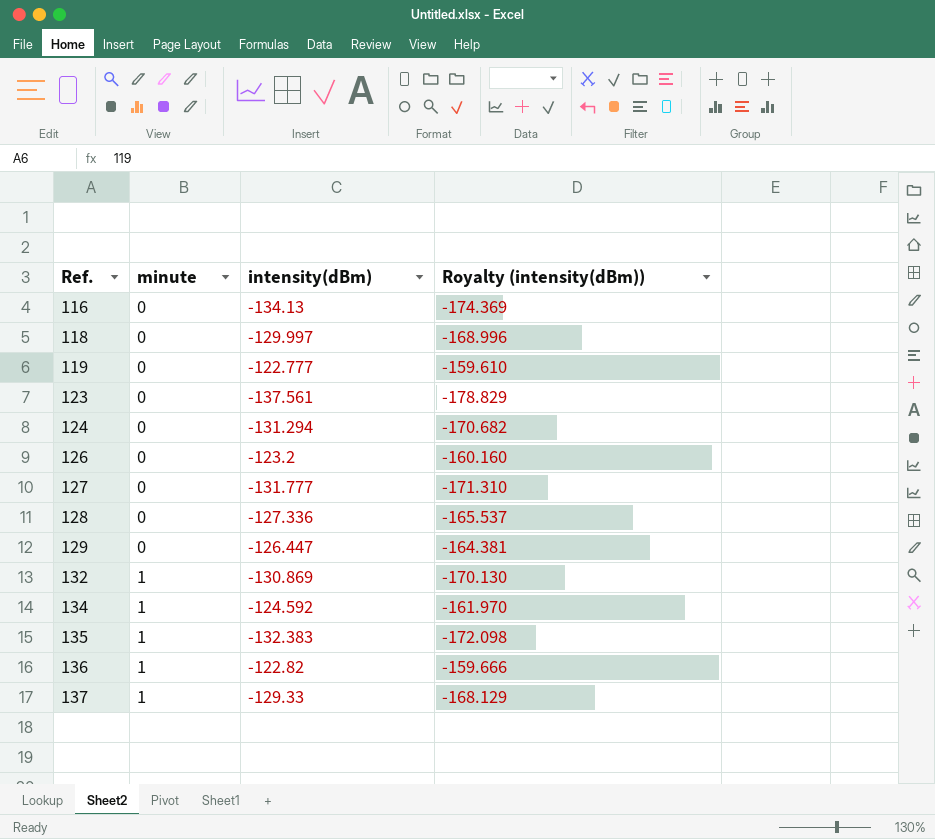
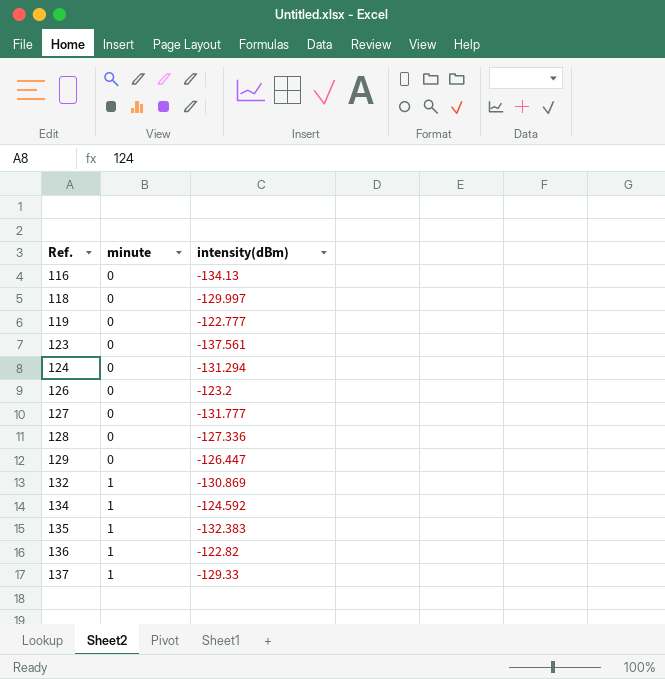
column Royalty (intensity(dBm)) | formula: [intensity(dBm)] * 1.3 -> none

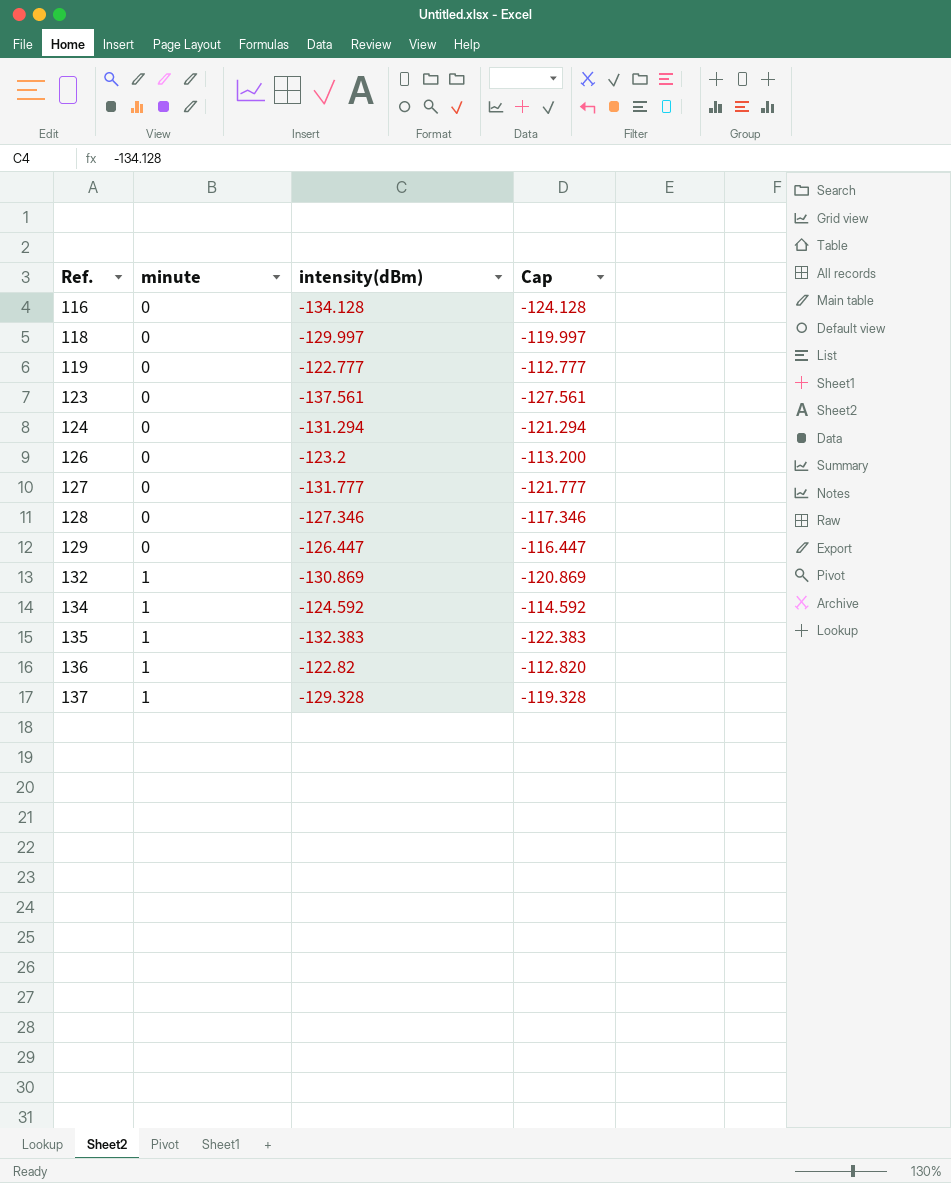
column Cap | formula: none -> [intensity(dBm)] + 10
116 | intensity(dBm): -134.13 -> -134.128
128 | intensity(dBm): -127.336 -> -127.346
137 | intensity(dBm): -129.33 -> -129.328

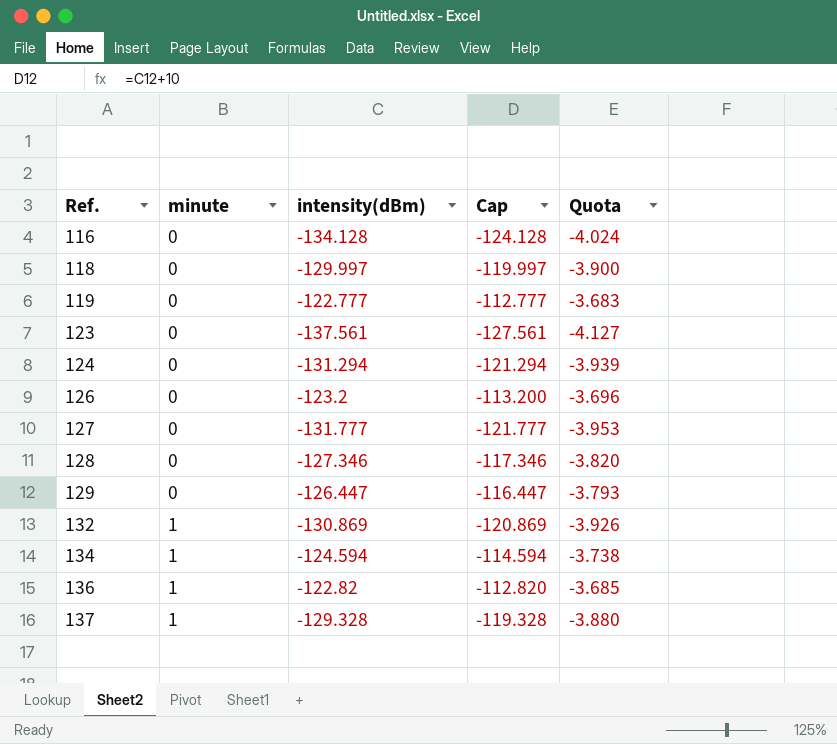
column Quota | formula: none -> [intensity(dBm)] * 0.03
row 135: 1 | -132.383 | -122.383 -> none
134 | intensity(dBm): -124.592 -> -124.594
134 | Cap: -114.592 -> -114.594

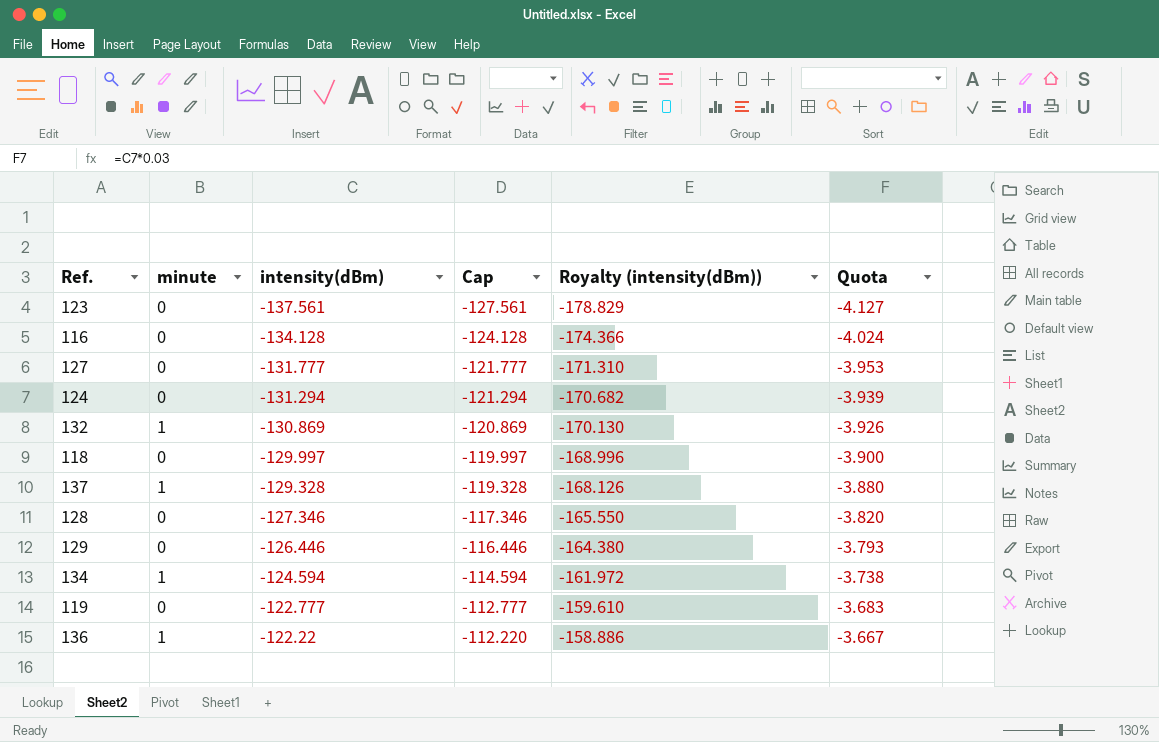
row order: Ref. ascending -> intensity(dBm) ascending
column Royalty (intensity(dBm)) | formula: none -> [intensity(dBm)] * 1.3
row 126: 0 | -123.2 | -113.200 | -3.696 -> none
129 | intensity(dBm): -126.447 -> -126.446
129 | Cap: -116.447 -> -116.446
136 | intensity(dBm): -122.82 -> -122.22
136 | Cap: -112.820 -> -112.220
136 | Quota: -3.685 -> -3.667

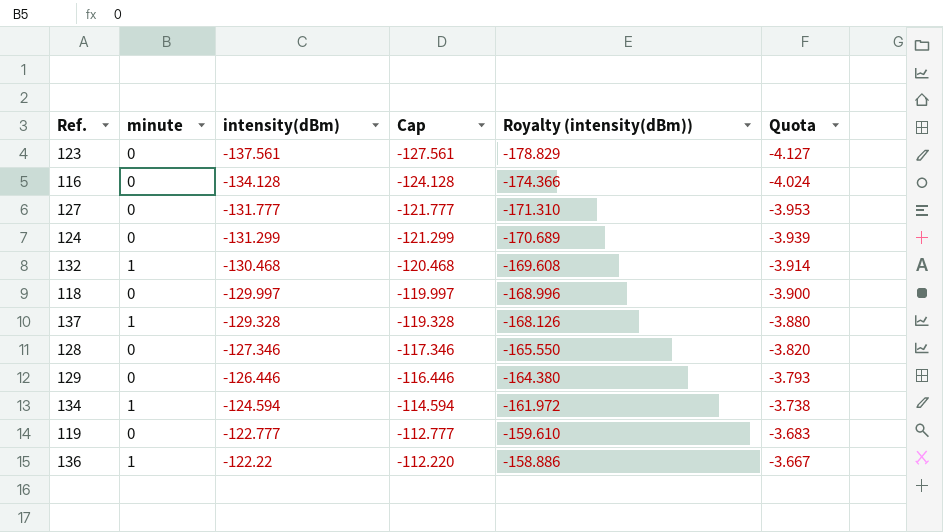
124 | intensity(dBm): -131.294 -> -131.299
124 | Cap: -121.294 -> -121.299
124 | Royalty (intensity(dBm)): -170.682 -> -170.689
132 | intensity(dBm): -130.869 -> -130.468
132 | Cap: -120.869 -> -120.468
132 | Royalty (intensity(dBm)): -170.130 -> -169.608
132 | Quota: -3.926 -> -3.914

